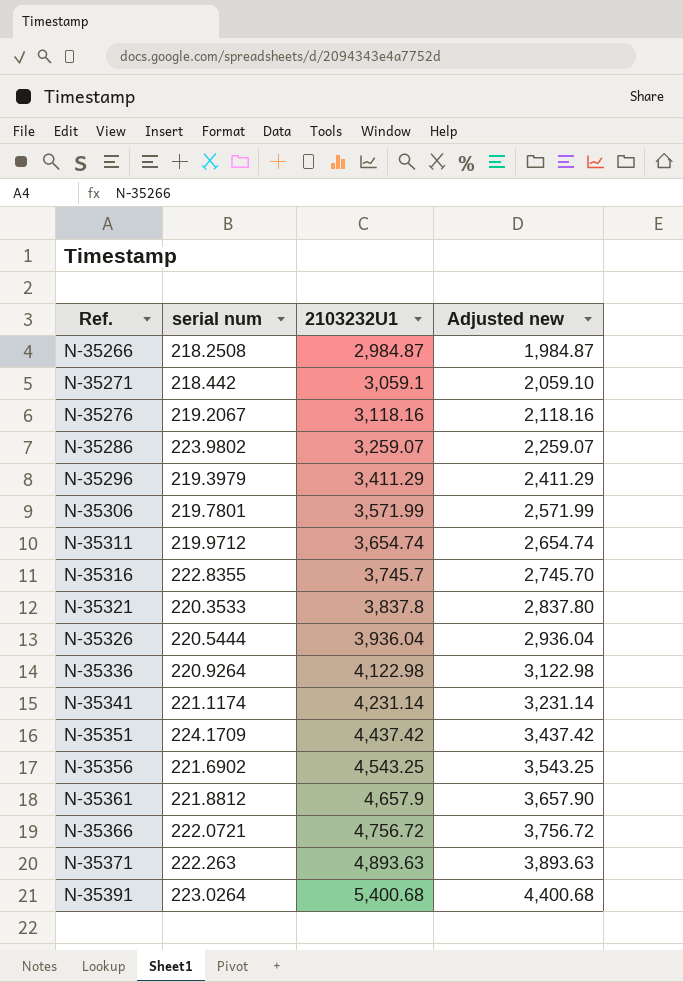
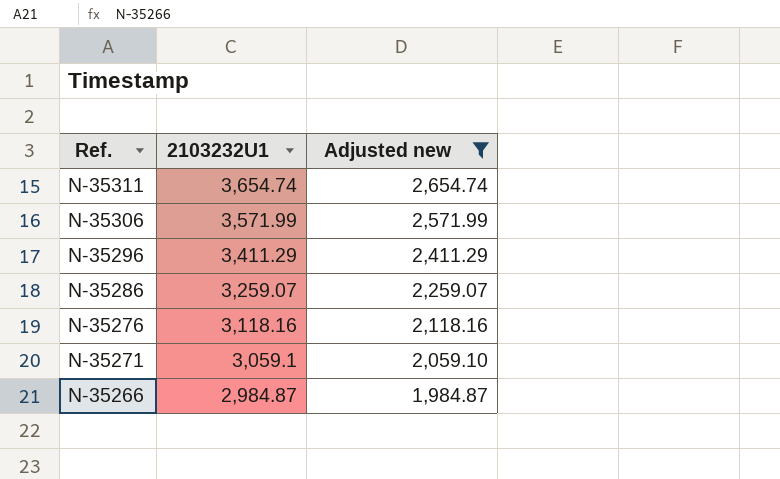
filter: none -> Adjusted new <= 2,654.74
row order: Ref. ascending -> Ref. descending
column serial num | position: 2 -> none

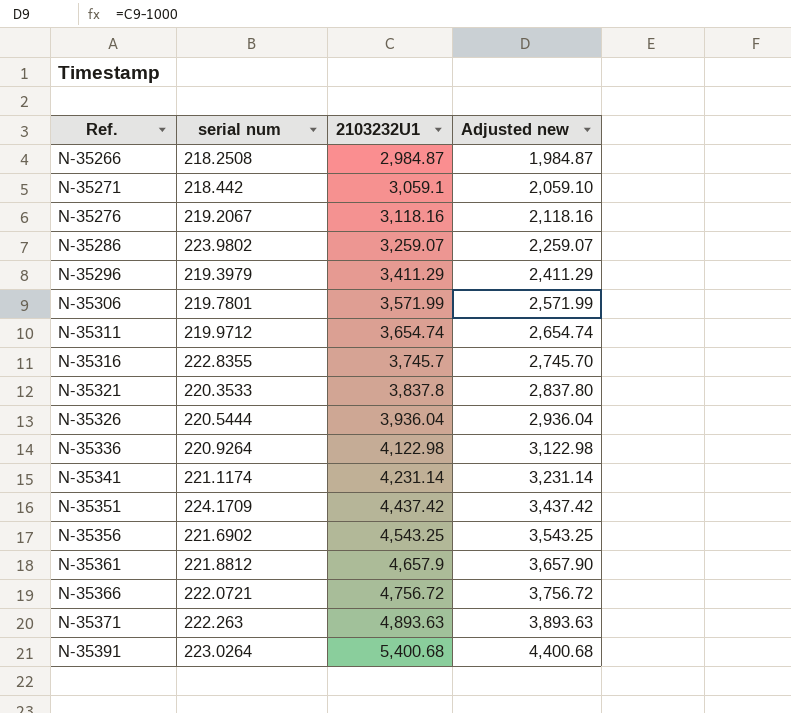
filter: Adjusted new <= 2,654.74 -> none
row order: Ref. descending -> Ref. ascending
column serial num | position: none -> 2

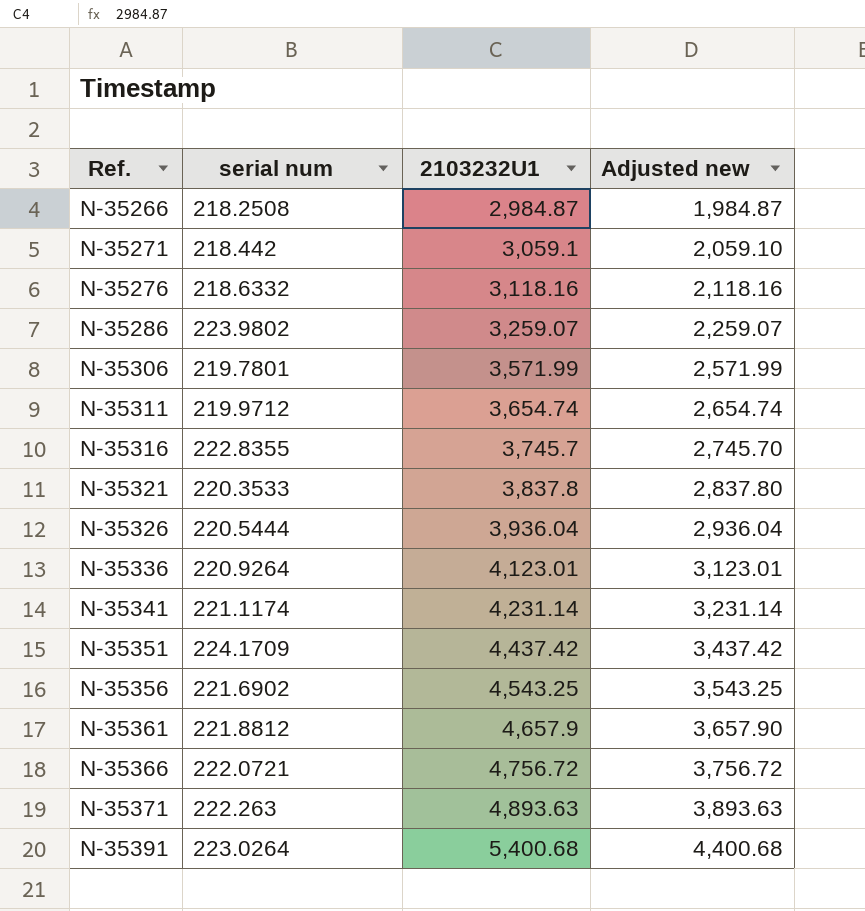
row N-35296: 219.3979 | 3,411.29 | 2,411.29 -> none
N-35276 | serial num: 219.2067 -> 218.6332
N-35336 | 2103232U1: 4,122.98 -> 4,123.01
N-35336 | Adjusted new: 3,122.98 -> 3,123.01

